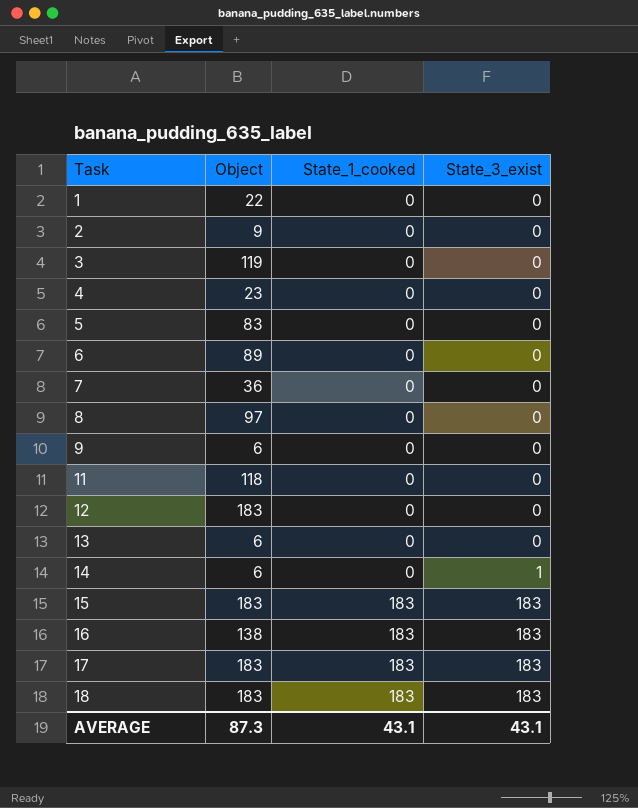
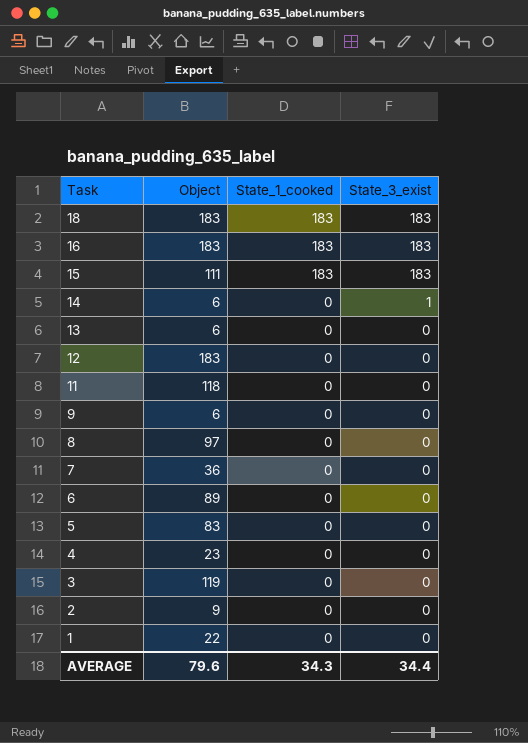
row order: Task ascending -> Task descending
row 17: 183 | 183 | 183 -> none
16 | Object: 138 -> 183
15 | Object: 183 -> 111
AVERAGE | Object: 87.3 -> 79.6
AVERAGE | State_1_cooked: 43.1 -> 34.3
AVERAGE | State_3_exist: 43.1 -> 34.4

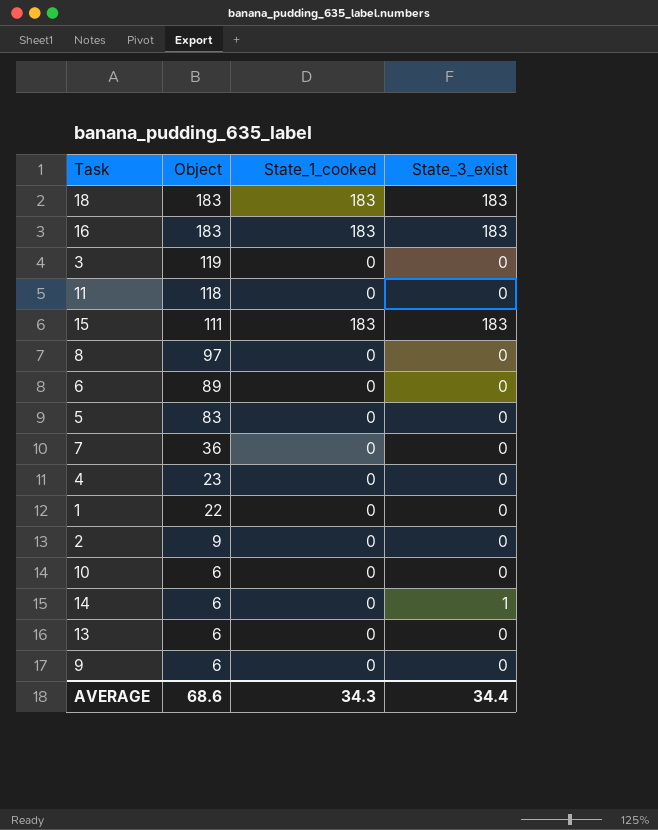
row order: Task descending -> Object descending
row 12: 183 | 0 | 0 -> none
row 10: none -> 6 | 0 | 0
AVERAGE | Object: 79.6 -> 68.6

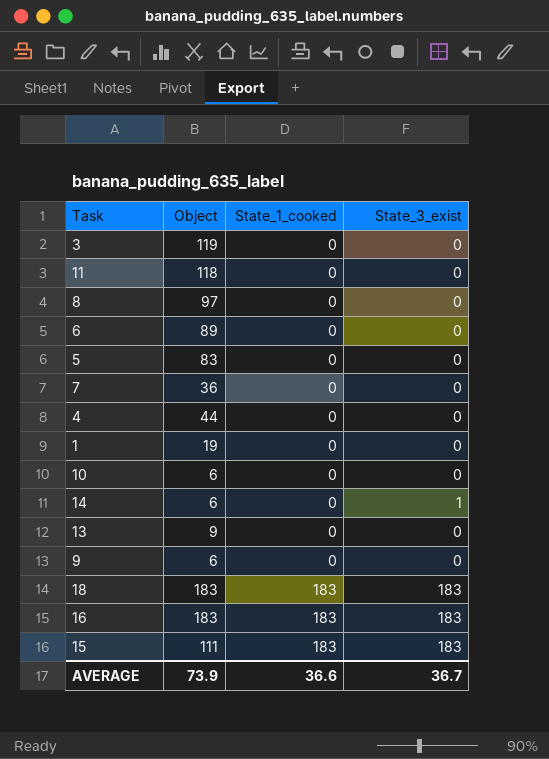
row order: Object descending -> State_1_cooked ascending
row 2: 9 | 0 | 0 -> none
4 | Object: 23 -> 44
1 | Object: 22 -> 19
13 | Object: 6 -> 9
AVERAGE | Object: 68.6 -> 73.9
AVERAGE | State_1_cooked: 34.3 -> 36.6
AVERAGE | State_3_exist: 34.4 -> 36.7

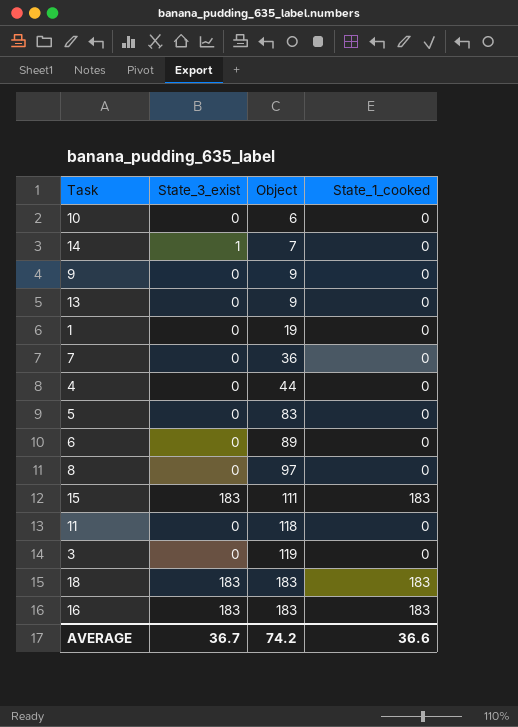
row order: State_1_cooked ascending -> Object ascending
column State_3_exist | position: 4 -> 2
14 | Object: 6 -> 7
9 | Object: 6 -> 9
AVERAGE | Object: 73.9 -> 74.2

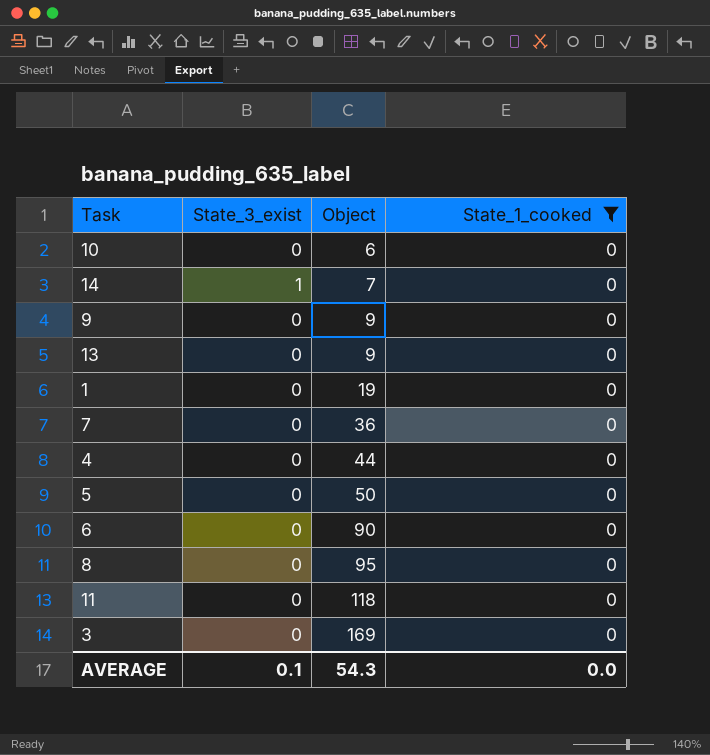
filter: none -> State_1_cooked = 0
5 | Object: 83 -> 50
6 | Object: 89 -> 90
8 | Object: 97 -> 95
3 | Object: 119 -> 169
AVERAGE | State_3_exist: 36.7 -> 0.1
AVERAGE | Object: 74.2 -> 54.3
AVERAGE | State_1_cooked: 36.6 -> 0.0

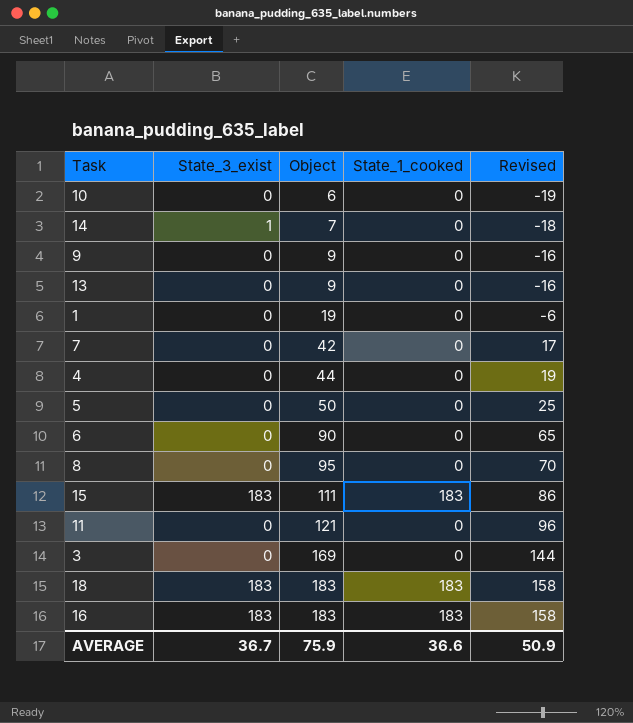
filter: State_1_cooked = 0 -> none
column Revised | formula: none -> [Object] - 25
7 | Object: 36 -> 42
11 | Object: 118 -> 121
AVERAGE | State_3_exist: 0.1 -> 36.7
AVERAGE | Object: 54.3 -> 75.9
AVERAGE | State_1_cooked: 0.0 -> 36.6

